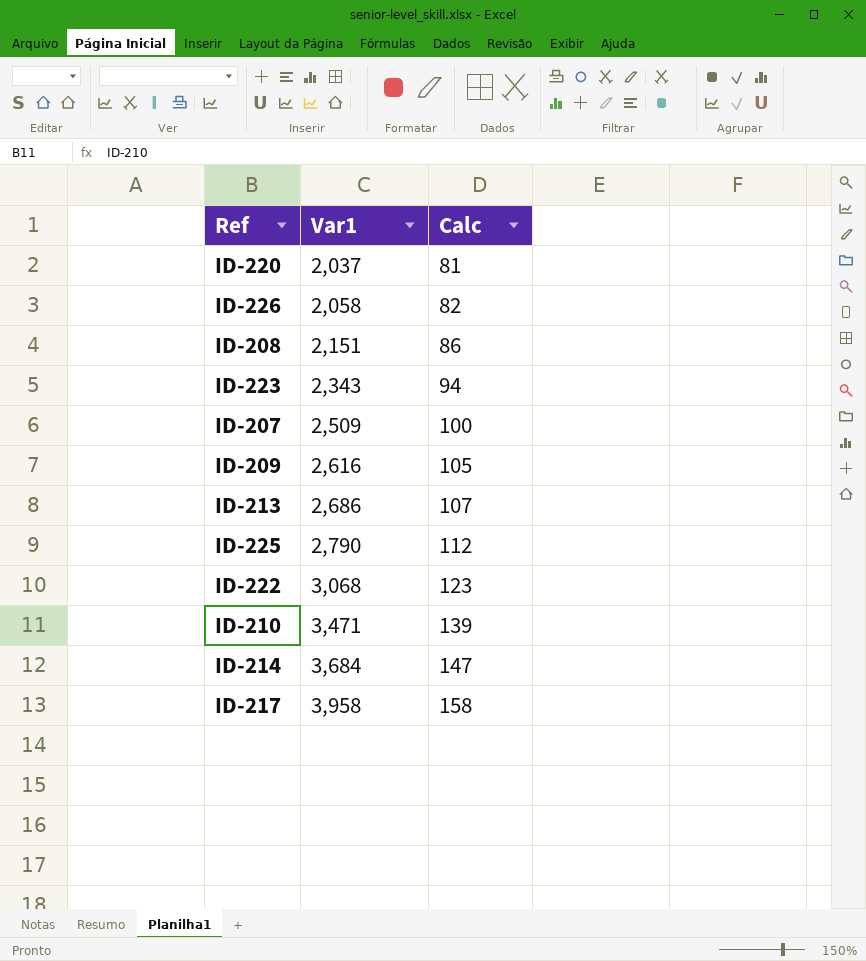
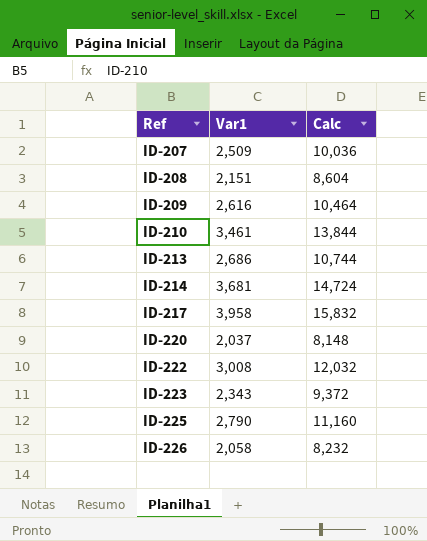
row order: Var1 ascending -> Ref ascending
column Calc | formula: [Var1] * 0.04 -> [Var1] * 4
ID-210 | Var1: 3,471 -> 3,461
ID-214 | Var1: 3,684 -> 3,681
ID-222 | Var1: 3,068 -> 3,008

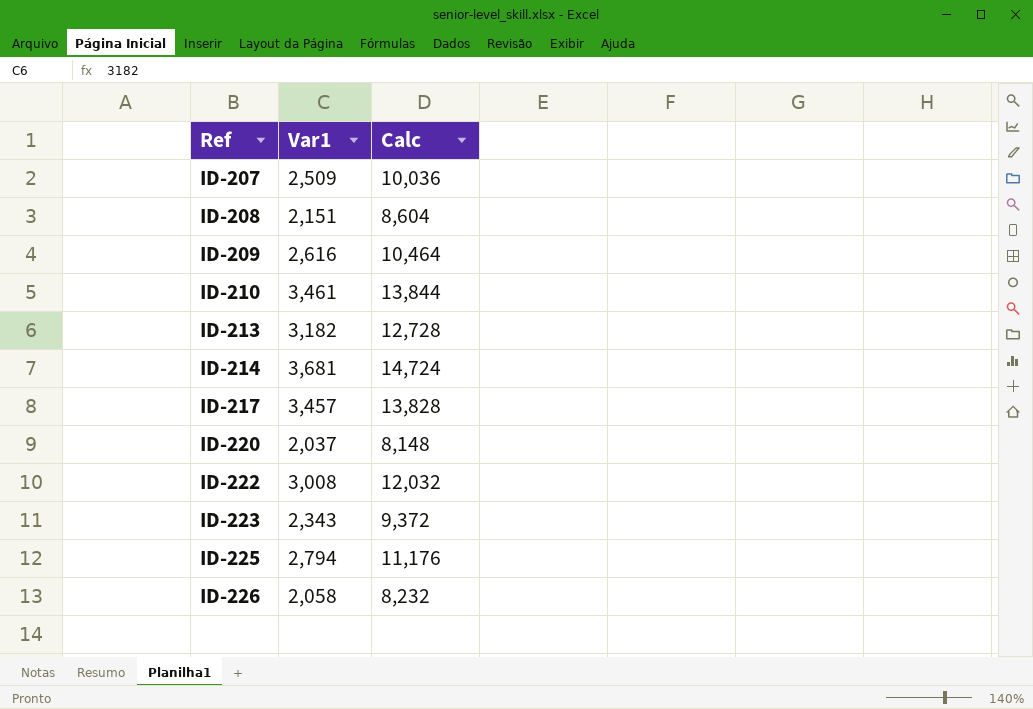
ID-213 | Var1: 2,686 -> 3,182
ID-213 | Calc: 10,744 -> 12,728
ID-217 | Var1: 3,958 -> 3,457
ID-217 | Calc: 15,832 -> 13,828
ID-225 | Var1: 2,790 -> 2,794
ID-225 | Calc: 11,160 -> 11,176

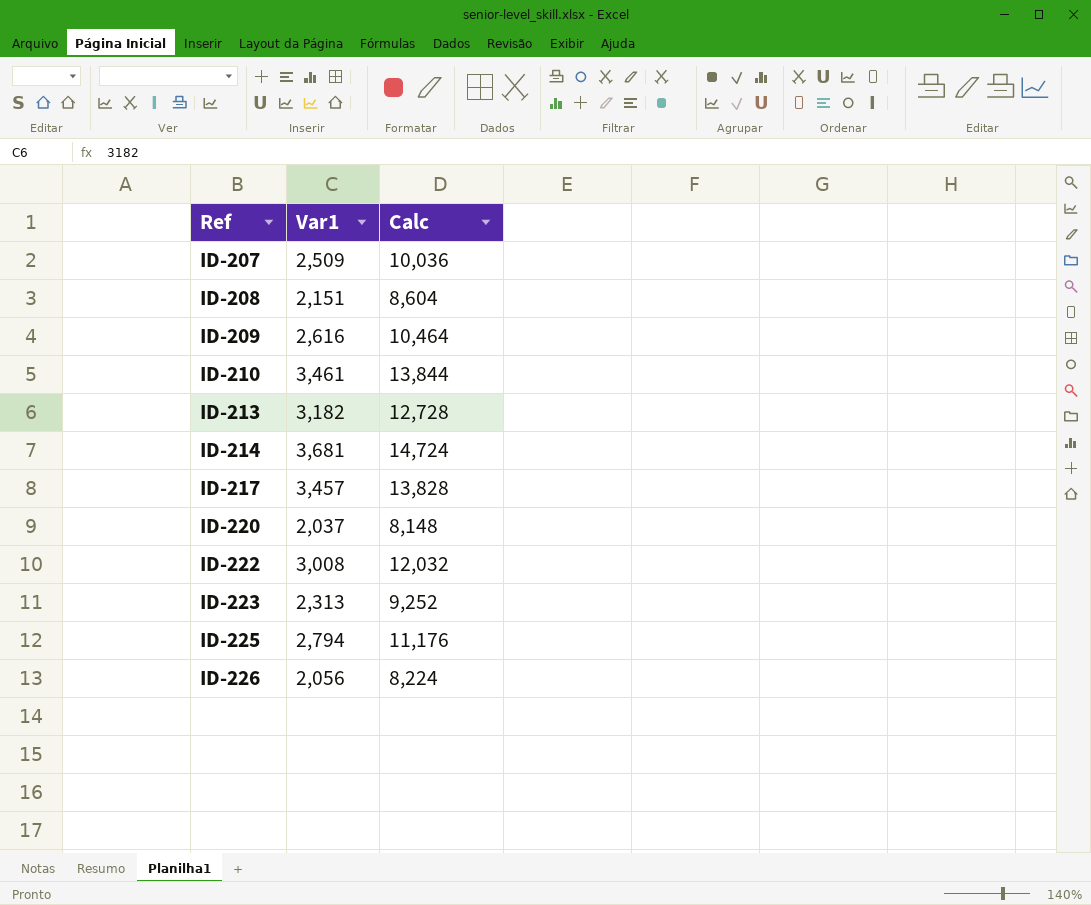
ID-223 | Var1: 2,343 -> 2,313
ID-223 | Calc: 9,372 -> 9,252
ID-226 | Var1: 2,058 -> 2,056
ID-226 | Calc: 8,232 -> 8,224

